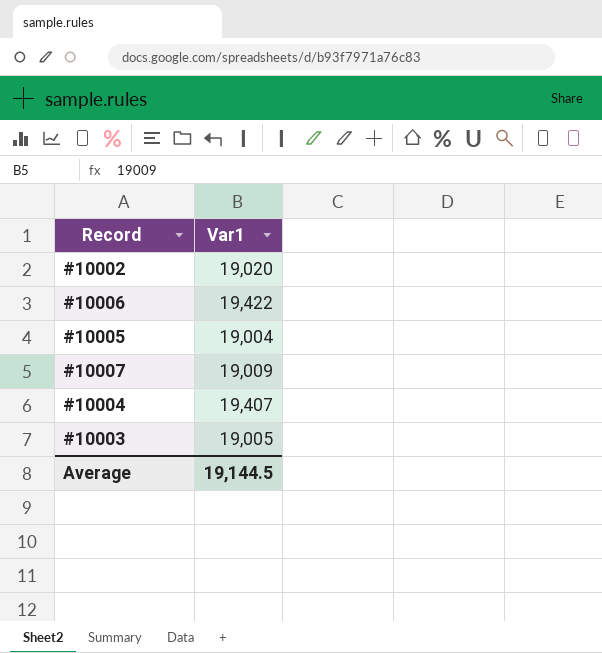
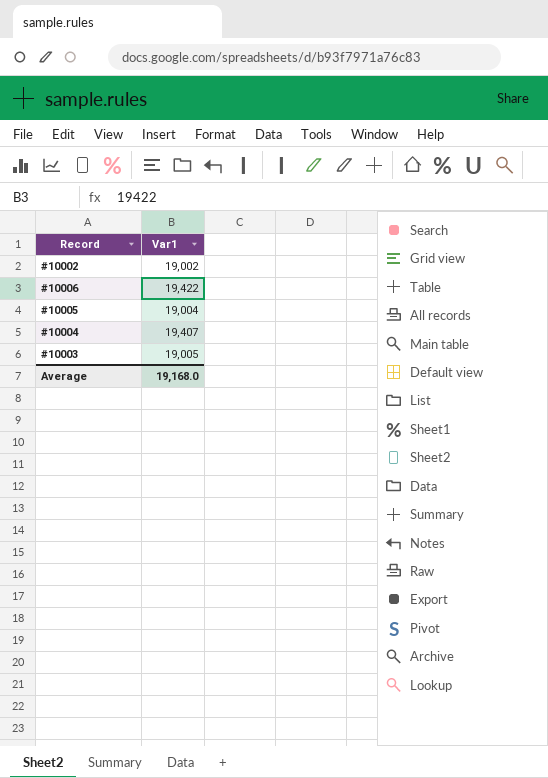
row #10007: 19,009 -> none
#10002 | Var1: 19,020 -> 19,002
Average | Var1: 19,144.5 -> 19,168.0

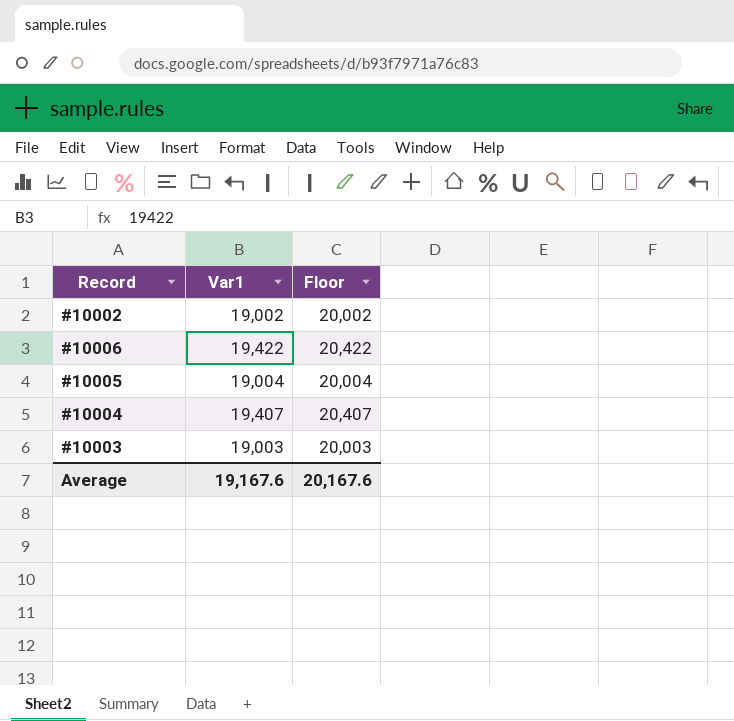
column Floor | formula: none -> [Var1] + 1000
#10003 | Var1: 19,005 -> 19,003
Average | Var1: 19,168.0 -> 19,167.6

